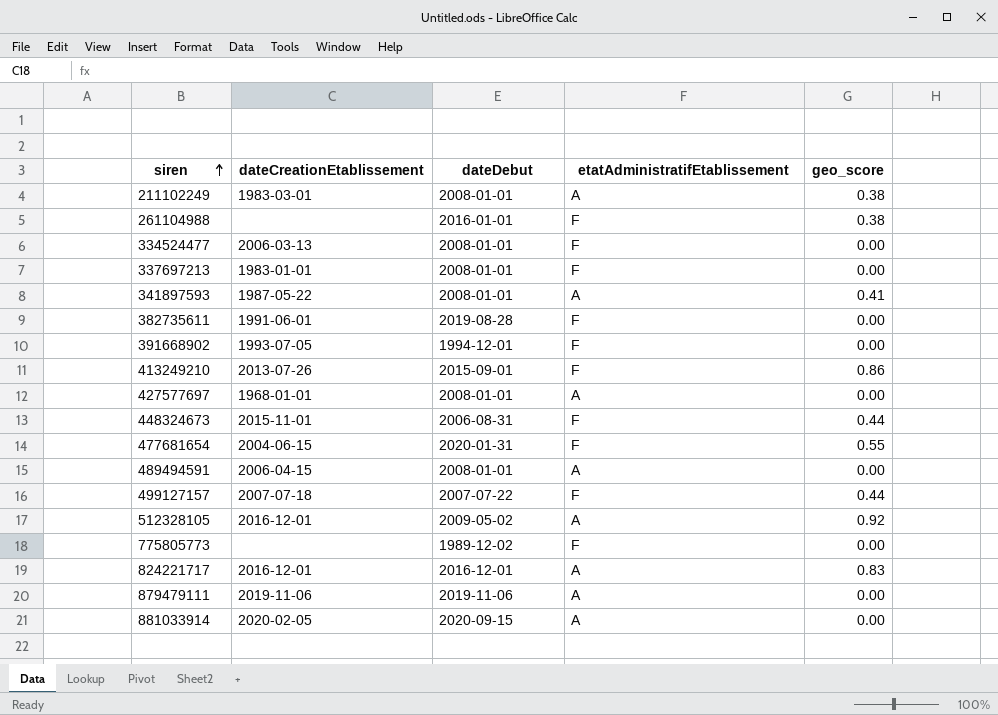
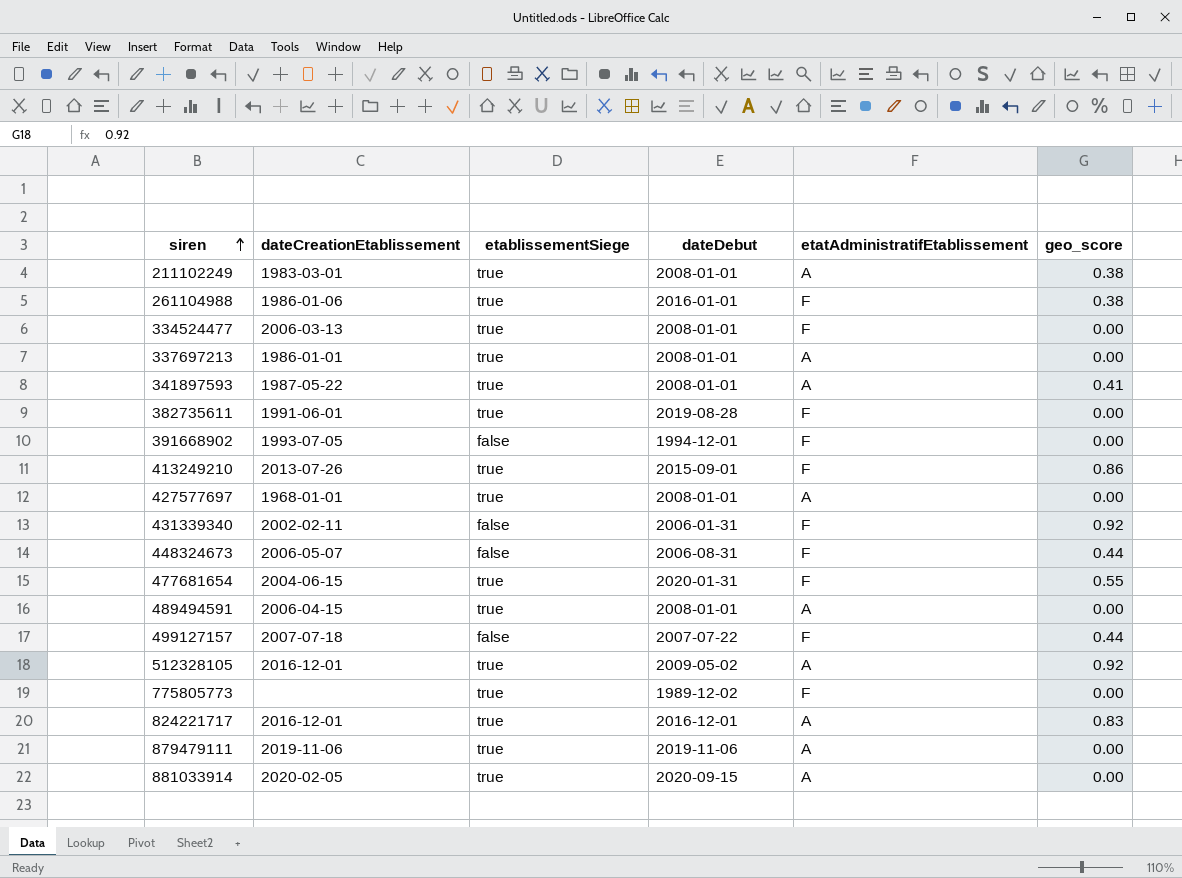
column etablissementSiege | position: none -> 3
261104988 | dateCreationEtablissement: none -> 1986-01-06
337697213 | dateCreationEtablissement: 1983-01-01 -> 1986-01-01
337697213 | etatAdministratifEtablissement: F -> A
row 431339340: none -> 2002-02-11 | false | 2006-01-31 | F | 0.92
448324673 | dateCreationEtablissement: 2015-11-01 -> 2006-05-07

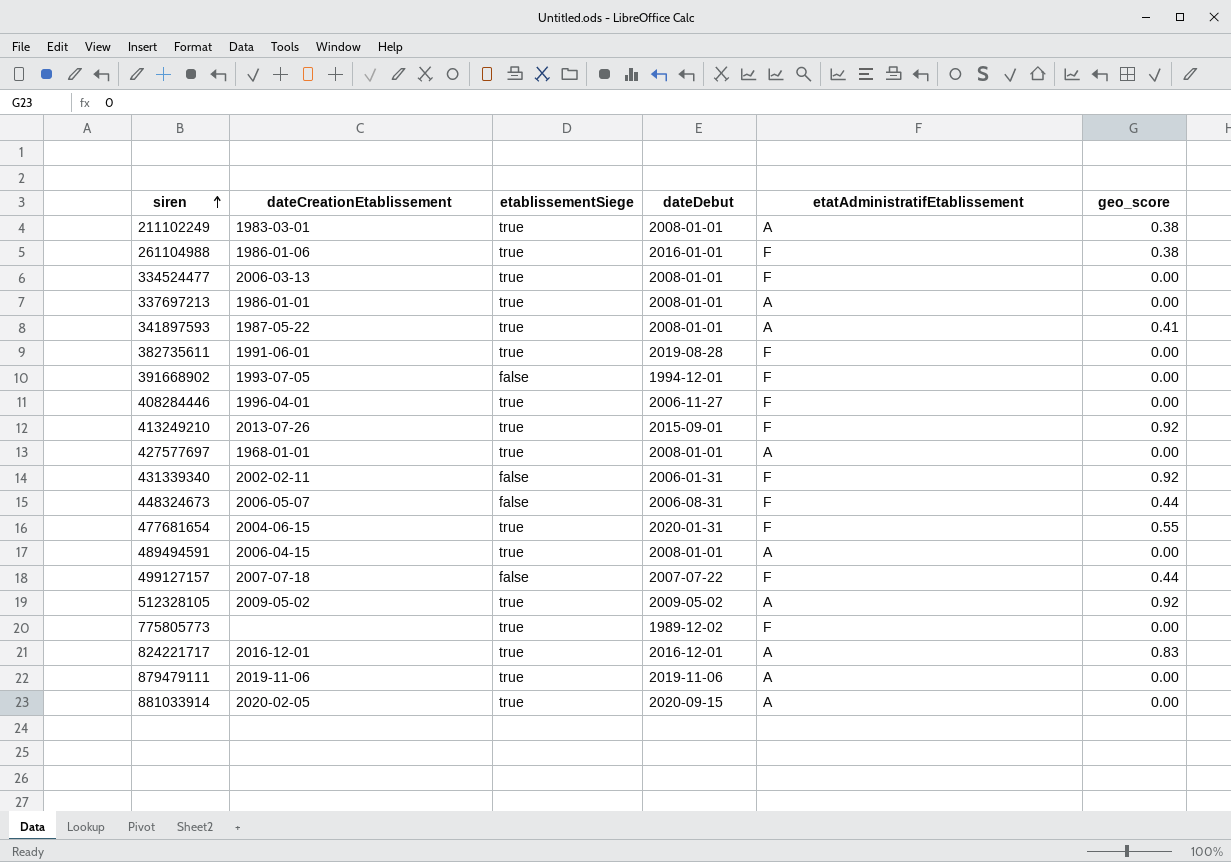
row 408284446: none -> 1996-04-01 | true | 2006-11-27 | F | 0.00
413249210 | geo_score: 0.86 -> 0.92
512328105 | dateCreationEtablissement: 2016-12-01 -> 2009-05-02

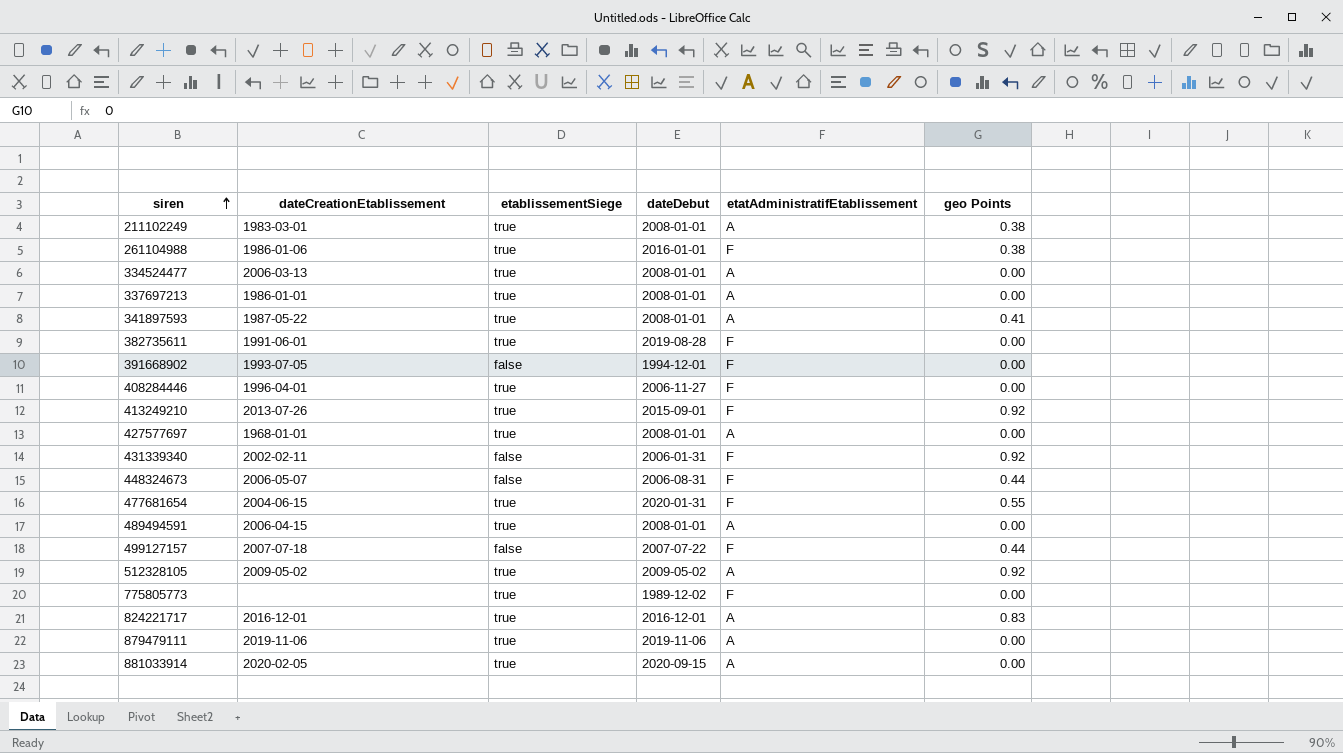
column name: geo_score -> geo Points
334524477 | etatAdministratifEtablissement: F -> A

